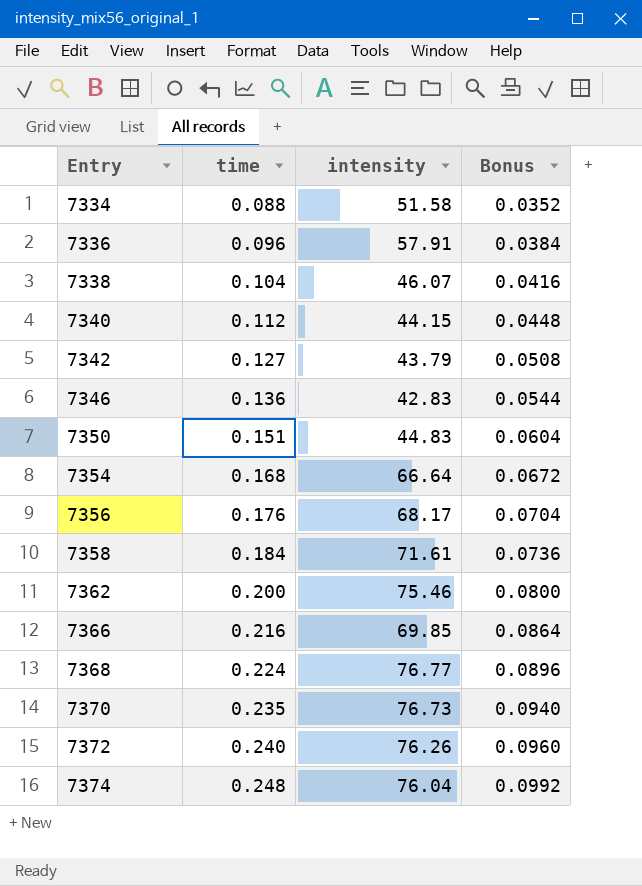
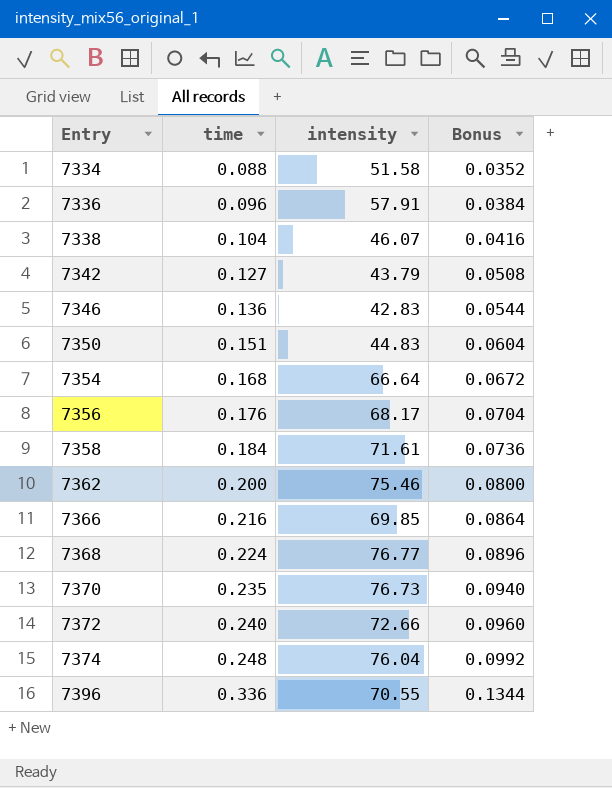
row 7340: 0.112 | 44.15 | 0.0448 -> none
7372 | intensity: 76.26 -> 72.66
row 7396: none -> 0.336 | 70.55 | 0.1344

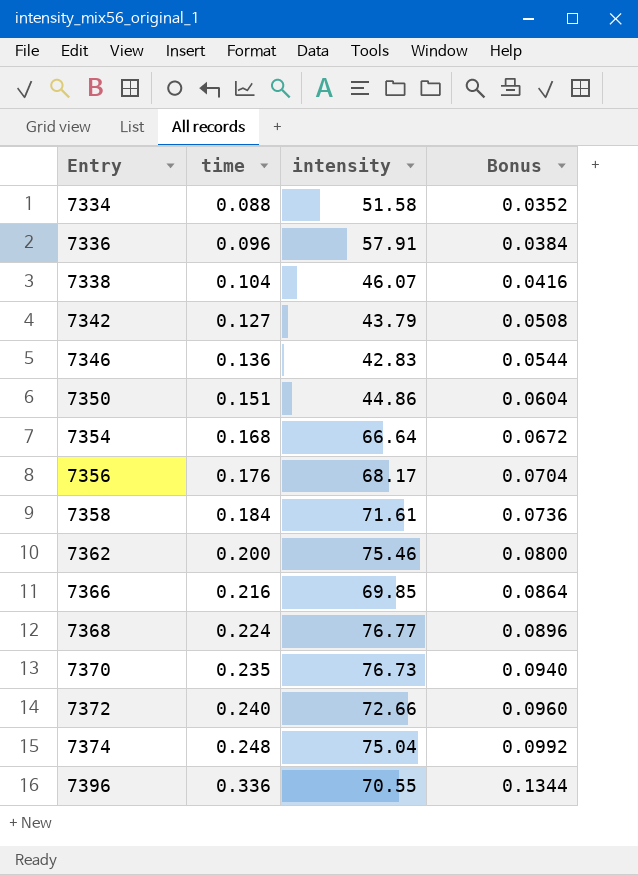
7350 | intensity: 44.83 -> 44.86
7374 | intensity: 76.04 -> 75.04

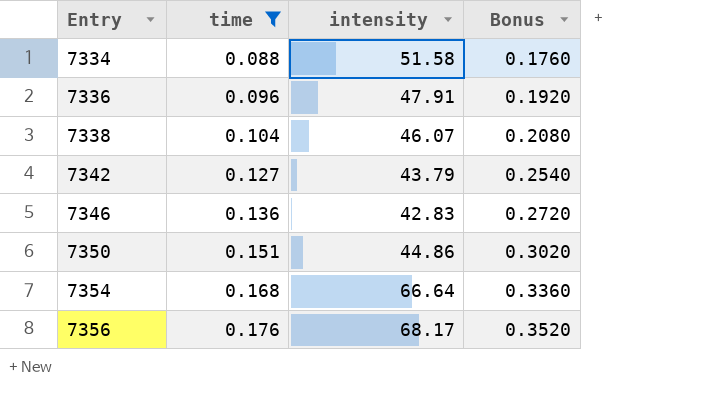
filter: none -> time <= 0.176
column Bonus | formula: [time] * 0.4 -> [time] * 2
7336 | intensity: 57.91 -> 47.91

